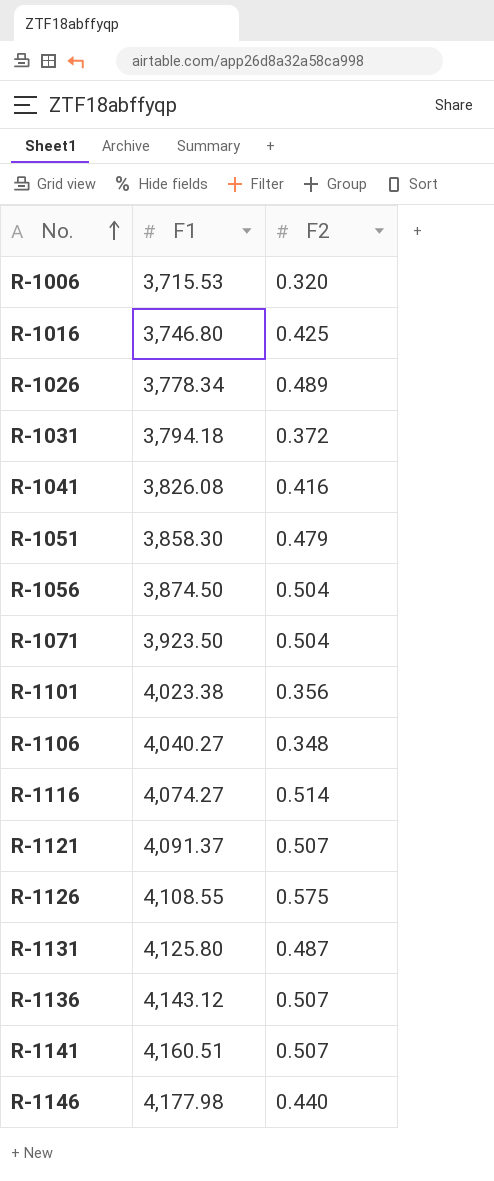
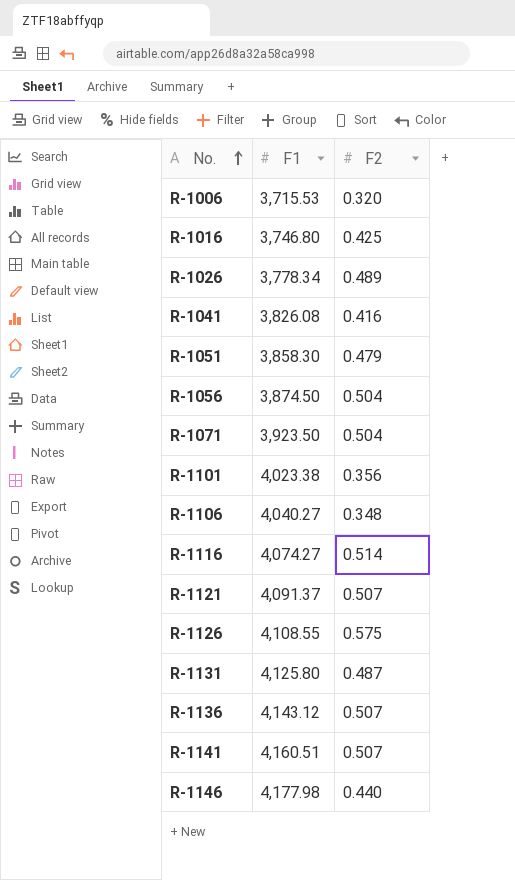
row R-1031: 3,794.18 | 0.372 -> none

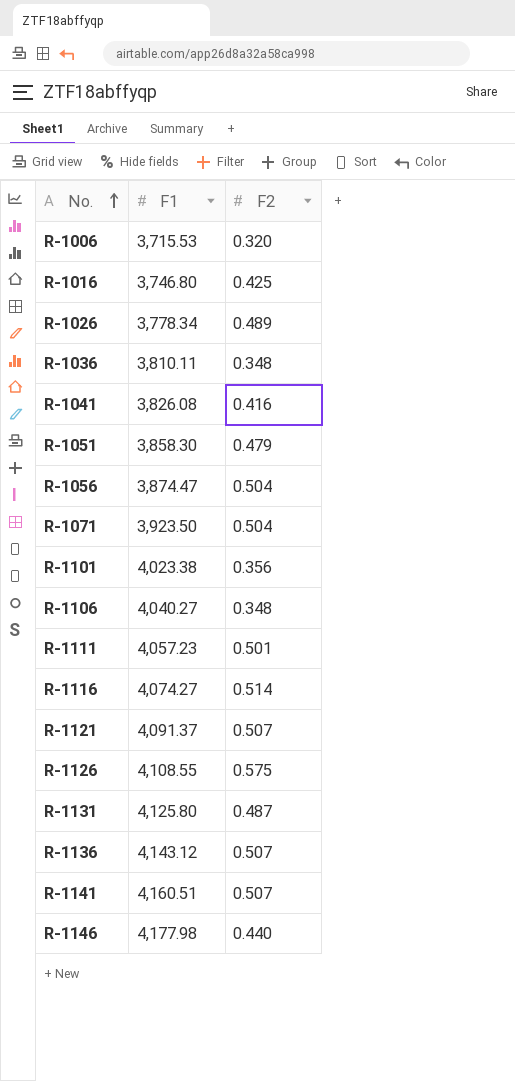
row R-1036: none -> 3,810.11 | 0.348
R-1056 | F1: 3,874.50 -> 3,874.47
row R-1111: none -> 4,057.23 | 0.501

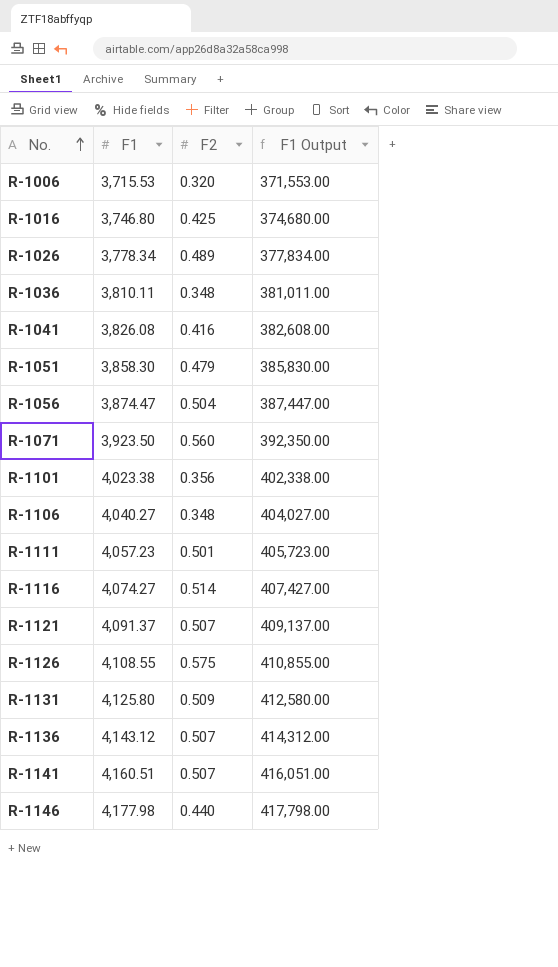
column F1 Output | formula: none -> [F1] * 100
R-1071 | F2: 0.504 -> 0.560
R-1131 | F2: 0.487 -> 0.509

